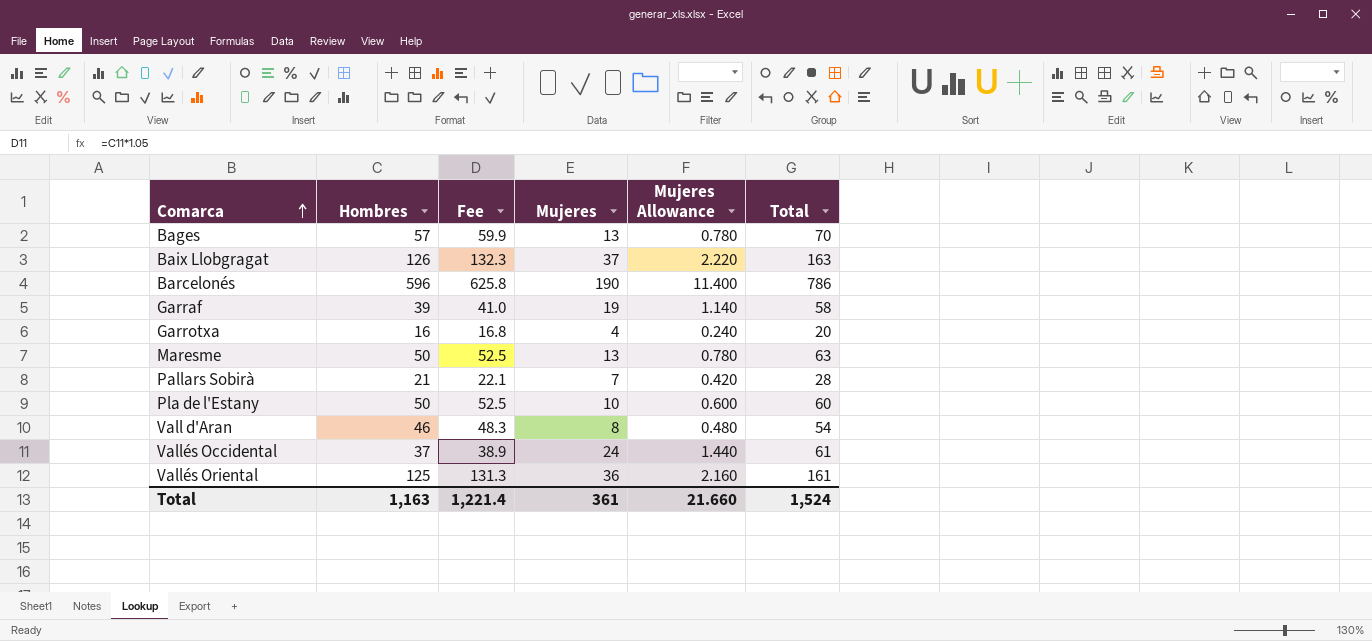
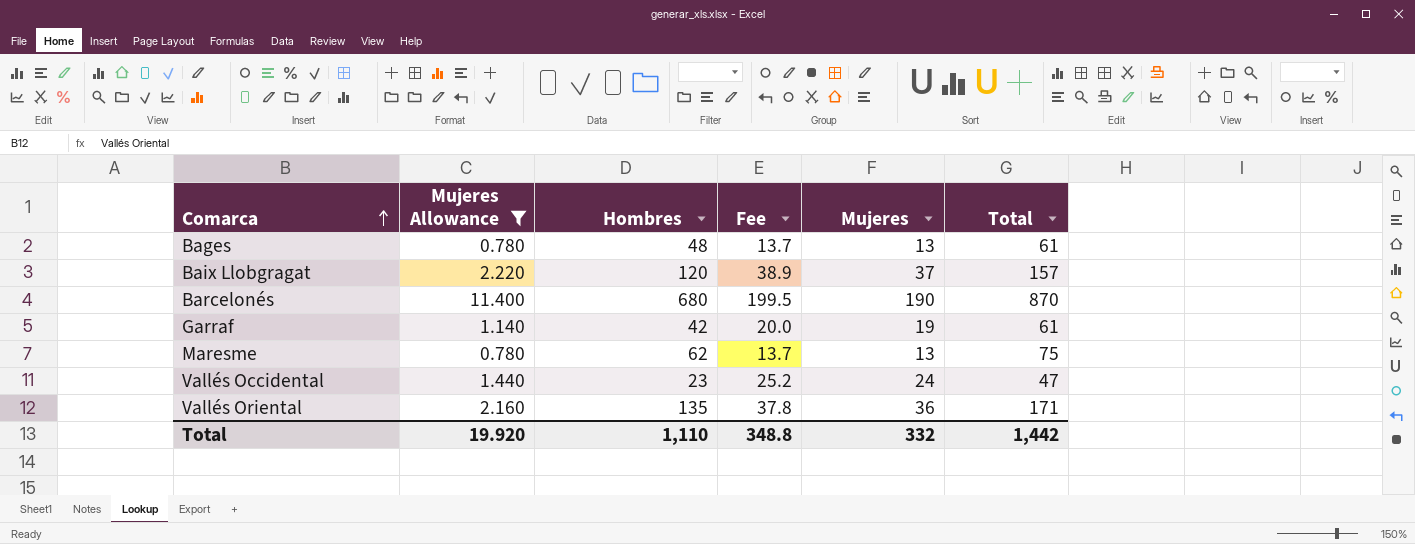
filter: none -> Mujeres Allowance >= 0.780
column Mujeres Allowance | position: 5 -> 2
column Fee | formula: [Hombres] * 1.05 -> [Mujeres] * 1.05
Bages | Hombres: 57 -> 48
Bages | Total: 70 -> 61
Baix Llobgragat | Hombres: 126 -> 120
Baix Llobgragat | Total: 163 -> 157
Barcelonés | Hombres: 596 -> 680
Barcelonés | Total: 786 -> 870
Garraf | Hombres: 39 -> 42
Garraf | Total: 58 -> 61
Maresme | Hombres: 50 -> 62
Maresme | Total: 63 -> 75
Vallés Occidental | Hombres: 37 -> 23
Vallés Occidental | Total: 61 -> 47
Vallés Oriental | Hombres: 125 -> 135
Vallés Oriental | Total: 161 -> 171
Total | Mujeres Allowance: 21.660 -> 19.920
Total | Hombres: 1,163 -> 1,110
Total | Fee: 1,221.4 -> 348.8
Total | Mujeres: 361 -> 332
Total | Total: 1,524 -> 1,442

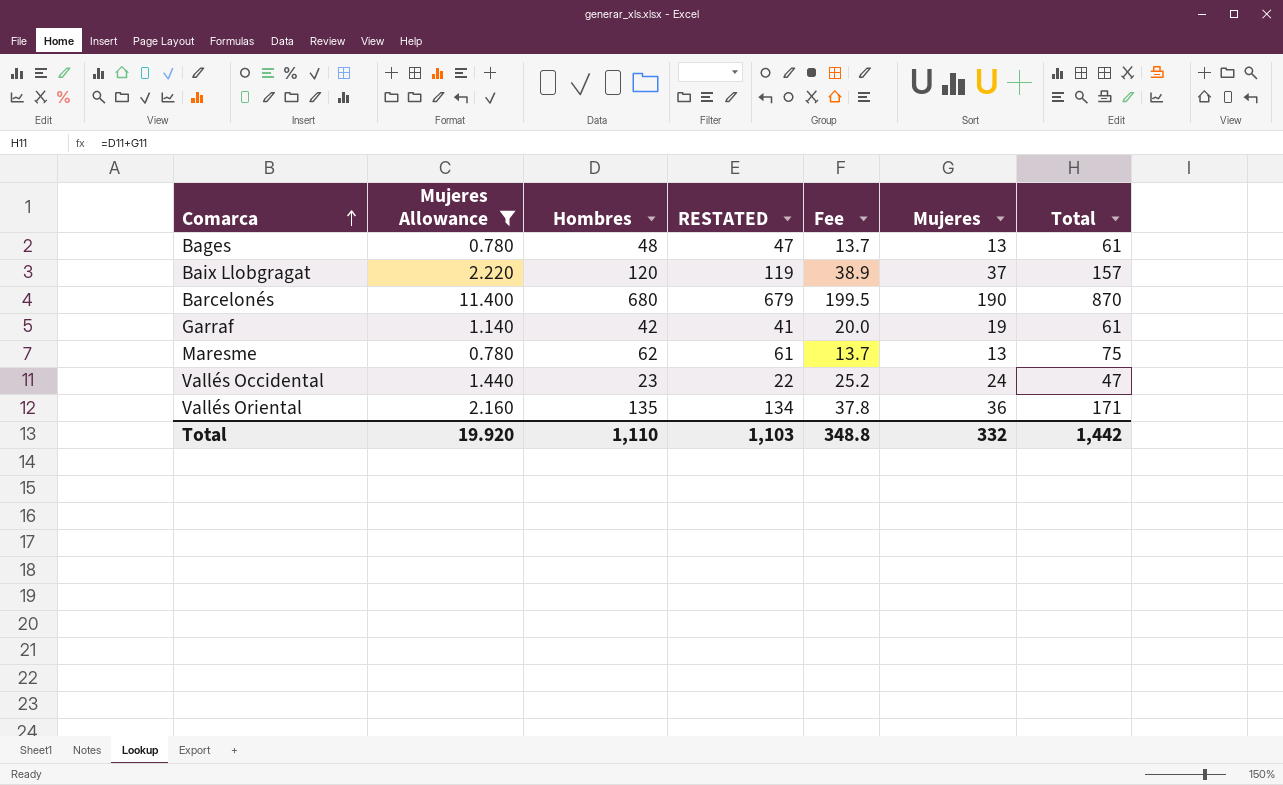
column RESTATED | formula: none -> [Hombres] - 1

